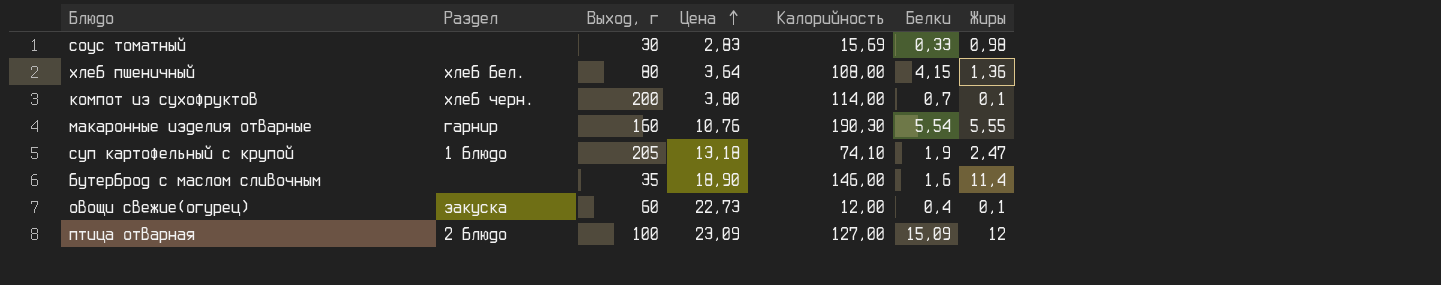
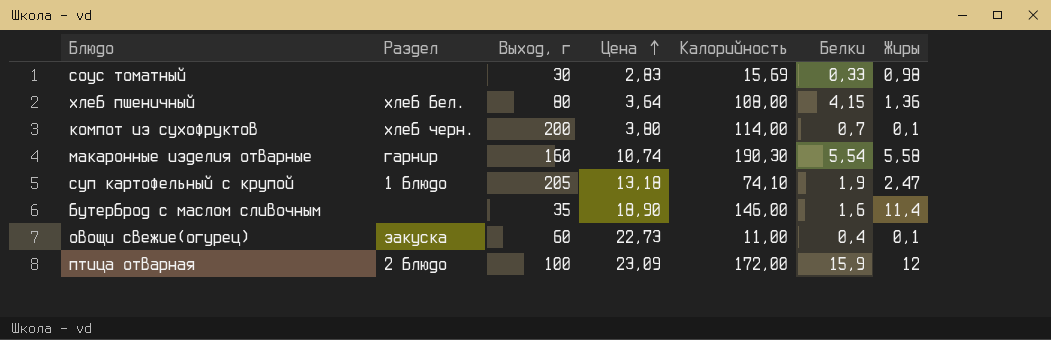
макаронные изделия отварные | Цена: 10,76 -> 10,74
макаронные изделия отварные | Жиры: 5,55 -> 5,58
овощи свежие(огурец) | Калорийность: 12,00 -> 11,00
птица отварная | Калорийность: 127,00 -> 172,00
птица отварная | Белки: 15,09 -> 15,9

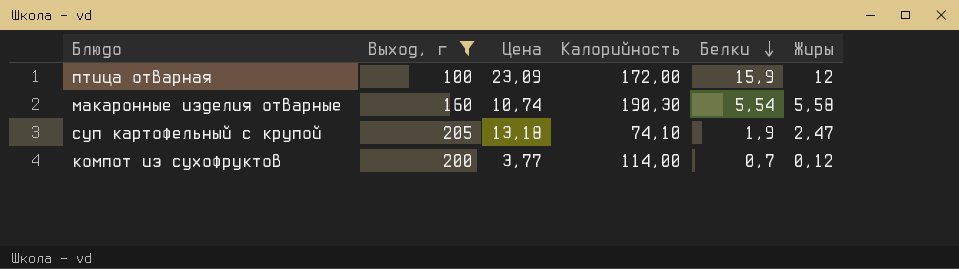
filter: none -> Выход, г >= 100
row order: Цена ascending -> Белки descending
column Раздел | position: 2 -> none
компот из сухофруктов | Цена: 3,80 -> 3,77
компот из сухофруктов | Жиры: 0,1 -> 0,12

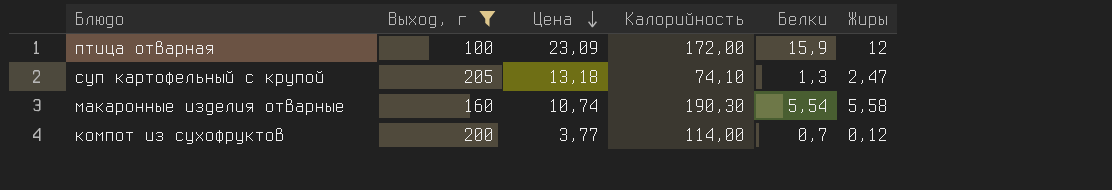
row order: Белки descending -> Цена descending
суп картофельный с крупой | Белки: 1,9 -> 1,3

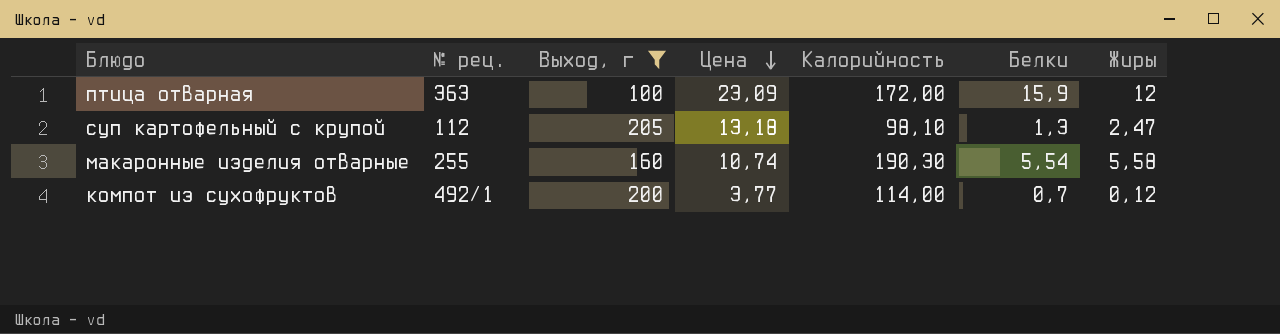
column № рец. | position: none -> 2
суп картофельный с крупой | Калорийность: 74,10 -> 98,10

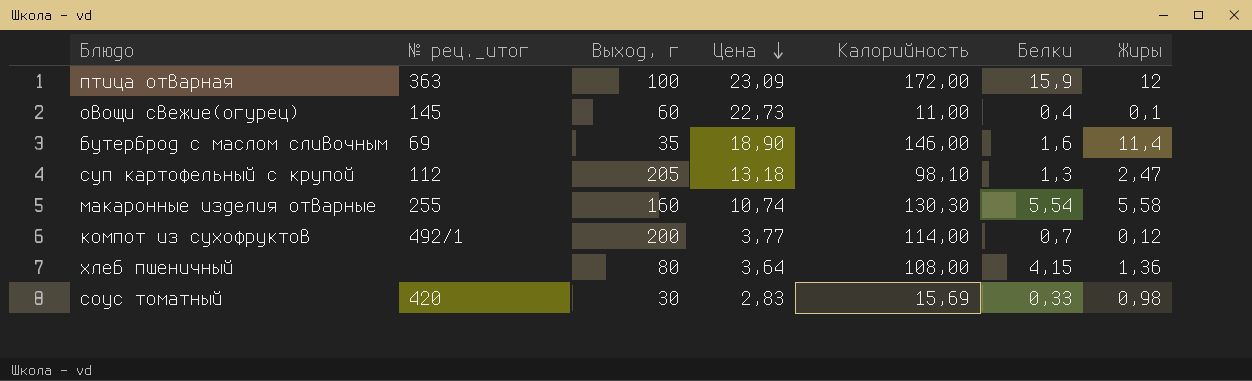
filter: Выход, г >= 100 -> none
column name: № рец. -> № рец._итог
макаронные изделия отварные | Калорийность: 190,30 -> 130,30

